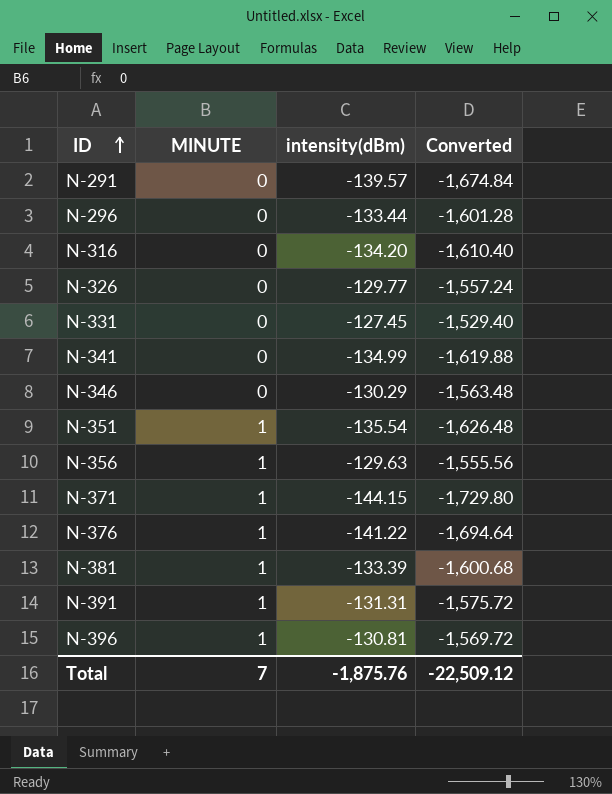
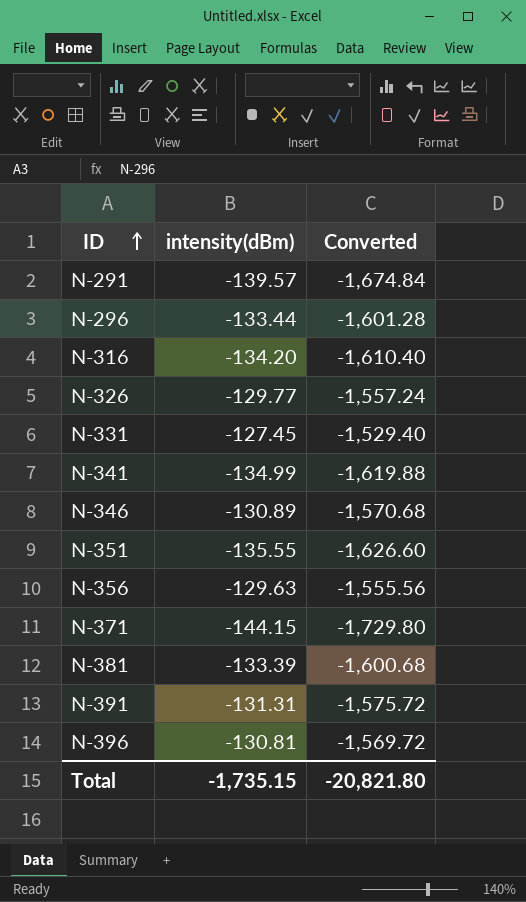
column MINUTE | position: 2 -> none
row N-376: 1 | -141.22 | -1,694.64 -> none
N-346 | intensity(dBm): -130.29 -> -130.89
N-346 | Converted: -1,563.48 -> -1,570.68
N-351 | intensity(dBm): -135.54 -> -135.55
N-351 | Converted: -1,626.48 -> -1,626.60
Total | intensity(dBm): -1,875.76 -> -1,735.15
Total | Converted: -22,509.12 -> -20,821.80

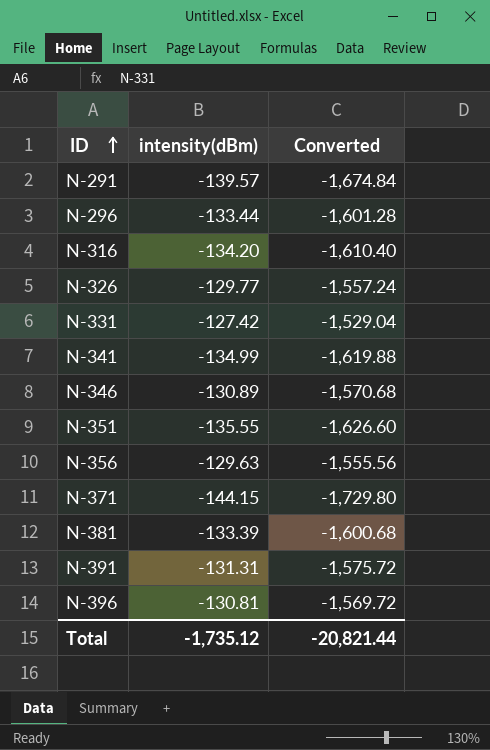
N-331 | intensity(dBm): -127.45 -> -127.42
N-331 | Converted: -1,529.40 -> -1,529.04
Total | intensity(dBm): -1,735.15 -> -1,735.12
Total | Converted: -20,821.80 -> -20,821.44

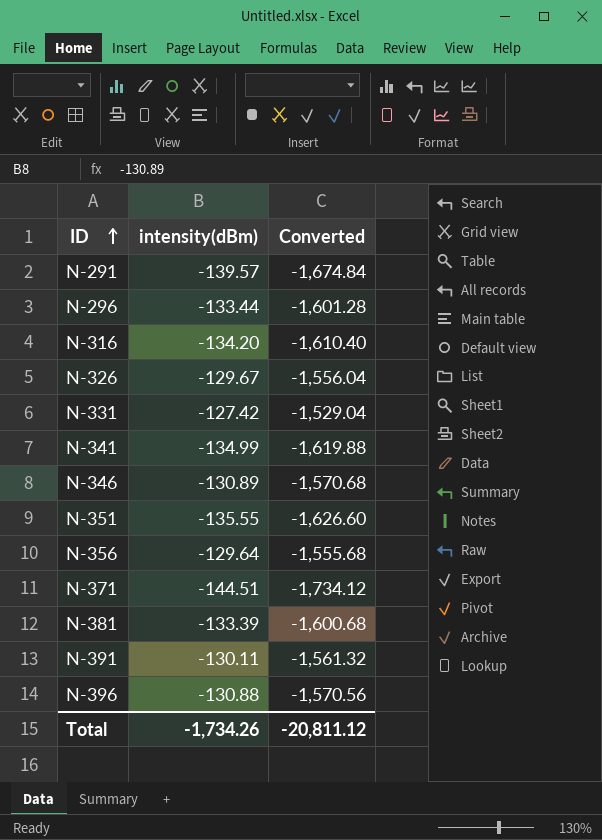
N-326 | intensity(dBm): -129.77 -> -129.67
N-326 | Converted: -1,557.24 -> -1,556.04
N-356 | intensity(dBm): -129.63 -> -129.64
N-356 | Converted: -1,555.56 -> -1,555.68
N-371 | intensity(dBm): -144.15 -> -144.51
N-371 | Converted: -1,729.80 -> -1,734.12
N-391 | intensity(dBm): -131.31 -> -130.11
N-391 | Converted: -1,575.72 -> -1,561.32
N-396 | intensity(dBm): -130.81 -> -130.88
N-396 | Converted: -1,569.72 -> -1,570.56
Total | intensity(dBm): -1,735.12 -> -1,734.26
Total | Converted: -20,821.44 -> -20,811.12

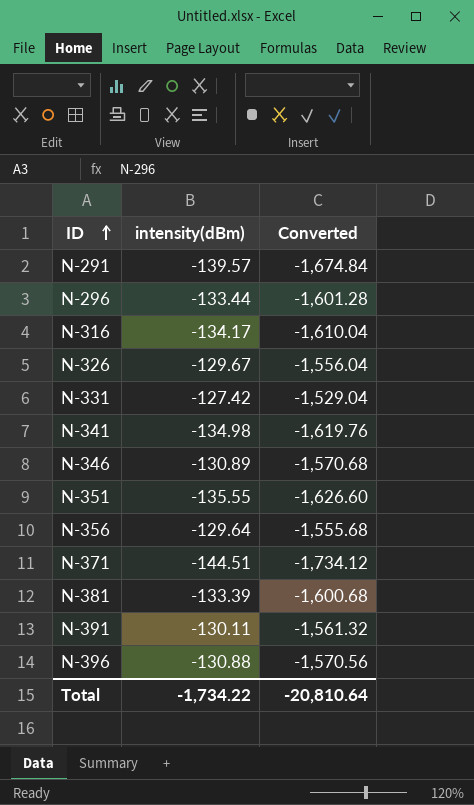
N-316 | intensity(dBm): -134.20 -> -134.17
N-316 | Converted: -1,610.40 -> -1,610.04
N-341 | intensity(dBm): -134.99 -> -134.98
N-341 | Converted: -1,619.88 -> -1,619.76
Total | intensity(dBm): -1,734.26 -> -1,734.22
Total | Converted: -20,811.12 -> -20,810.64

